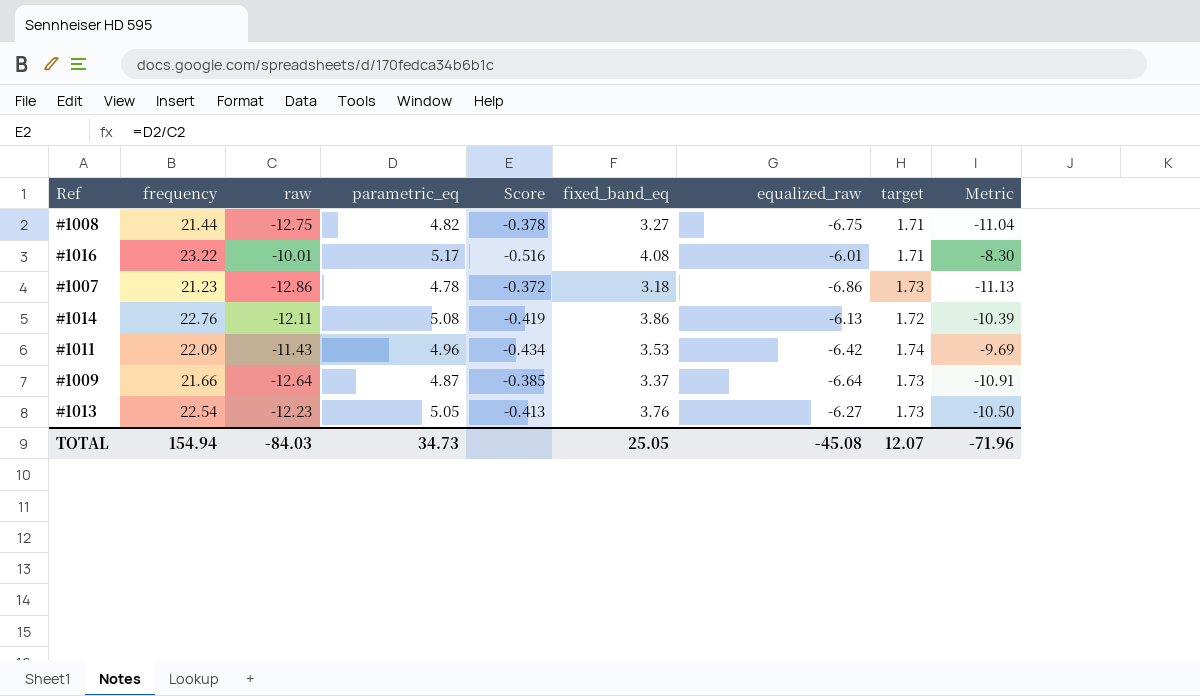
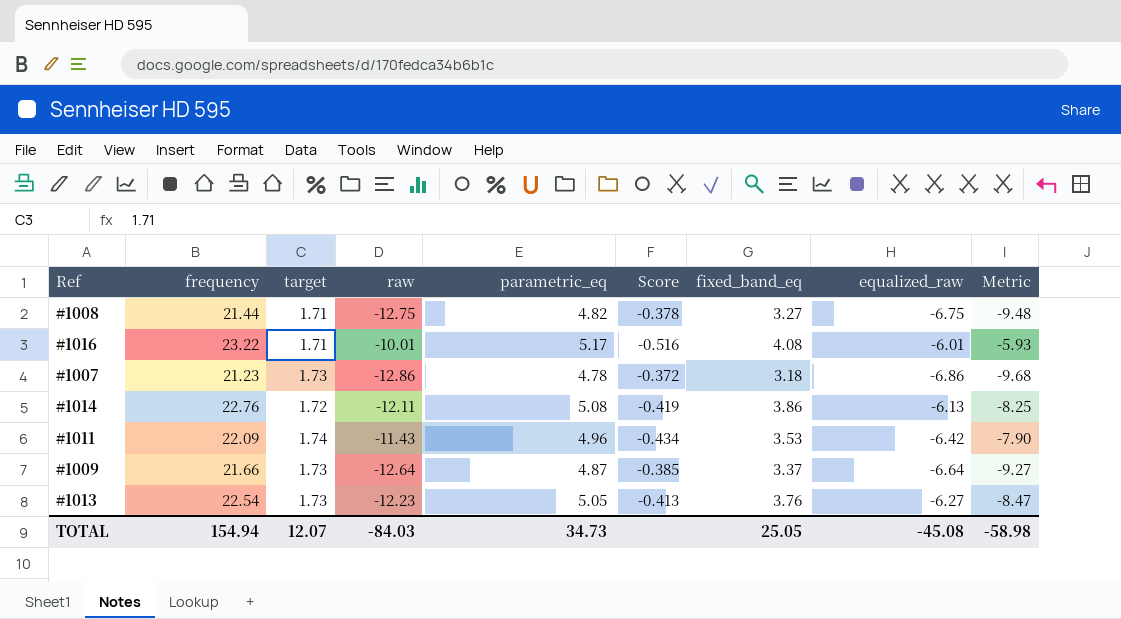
column target | position: 8 -> 3
column Metric | formula: [raw] + [target] -> [raw] + [fixed_band_eq]
TOTAL | Metric: -71.96 -> -58.98

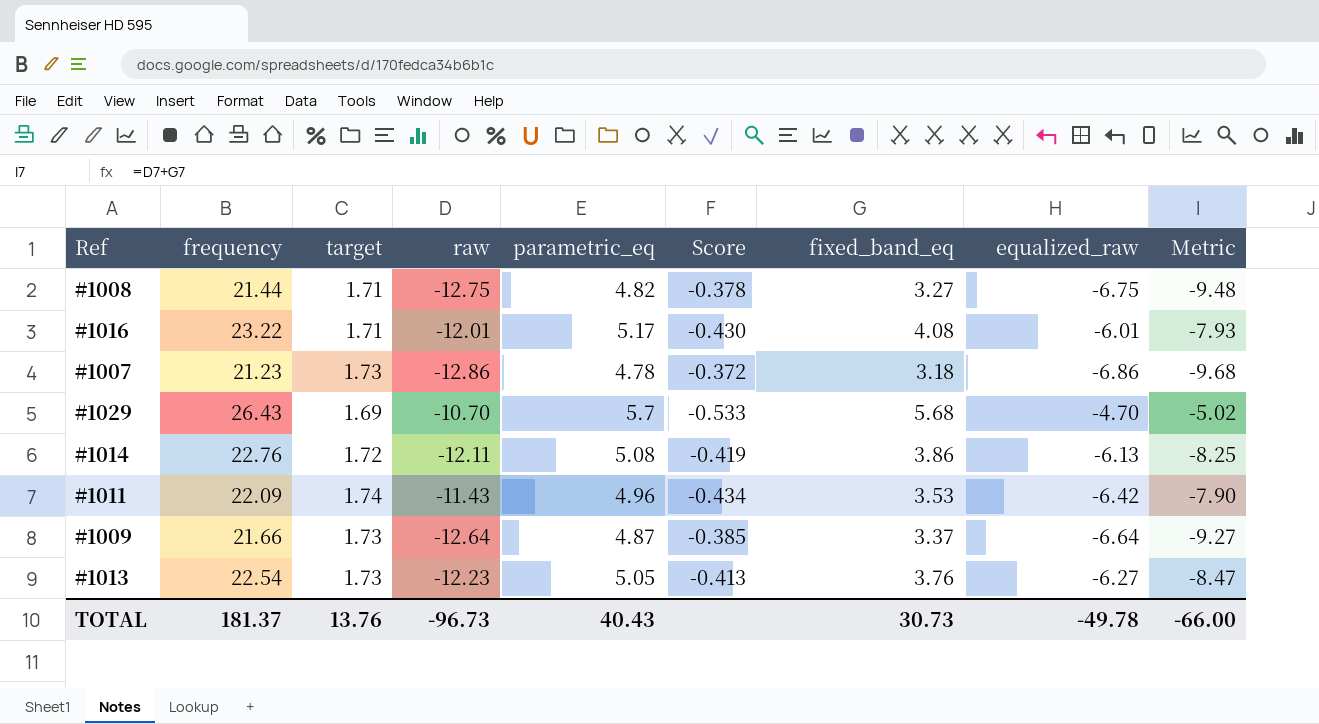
#1016 | raw: -10.01 -> -12.01
#1016 | Score: -0.516 -> -0.430
#1016 | Metric: -5.93 -> -7.93
row #1029: none -> 26.43 | 1.69 | -10.70 | 5.7 | -0.533 | 5.68 | -4.70 | -5.02
TOTAL | frequency: 154.94 -> 181.37
TOTAL | target: 12.07 -> 13.76
TOTAL | raw: -84.03 -> -96.73
TOTAL | parametric_eq: 34.73 -> 40.43
TOTAL | fixed_band_eq: 25.05 -> 30.73
TOTAL | equalized_raw: -45.08 -> -49.78
TOTAL | Metric: -58.98 -> -66.00

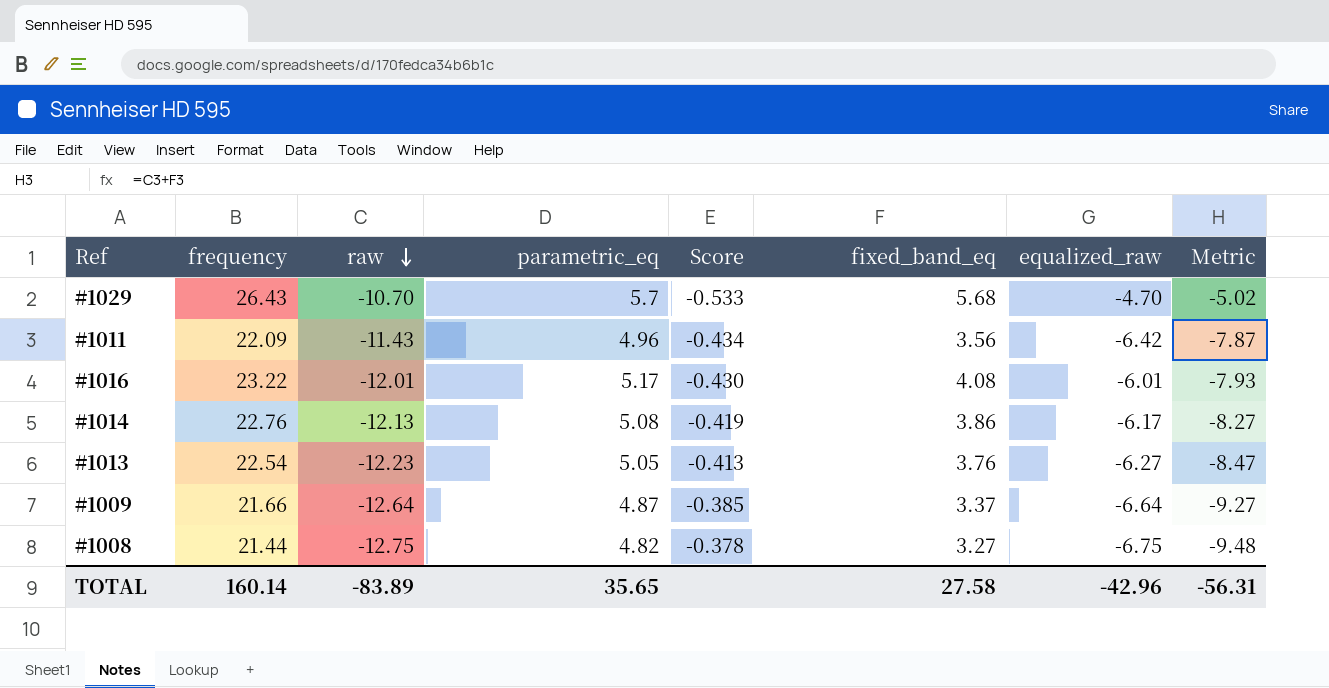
row order: none -> raw descending
column target | position: 3 -> none
row #1007: 21.23 | 1.73 | -12.86 | 4.78 | -0.372 | 3.18 | -6.86 | -9.68 -> none
#1011 | fixed_band_eq: 3.53 -> 3.56
#1011 | Metric: -7.90 -> -7.87
#1014 | raw: -12.11 -> -12.13
#1014 | equalized_raw: -6.13 -> -6.17
#1014 | Metric: -8.25 -> -8.27
TOTAL | frequency: 181.37 -> 160.14
TOTAL | raw: -96.73 -> -83.89
TOTAL | parametric_eq: 40.43 -> 35.65
TOTAL | fixed_band_eq: 30.73 -> 27.58
TOTAL | equalized_raw: -49.78 -> -42.96
TOTAL | Metric: -66.00 -> -56.31

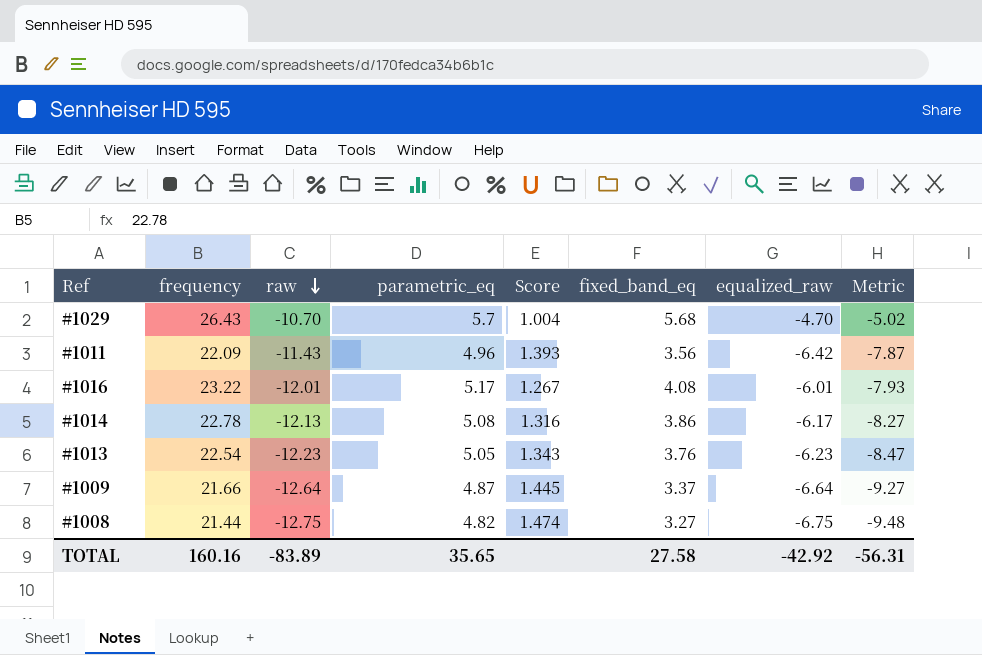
column Score | formula: [parametric_eq] / [raw] -> [parametric_eq] / [fixed_band_eq]
#1014 | frequency: 22.76 -> 22.78
#1013 | equalized_raw: -6.27 -> -6.23
TOTAL | frequency: 160.14 -> 160.16
TOTAL | equalized_raw: -42.96 -> -42.92

